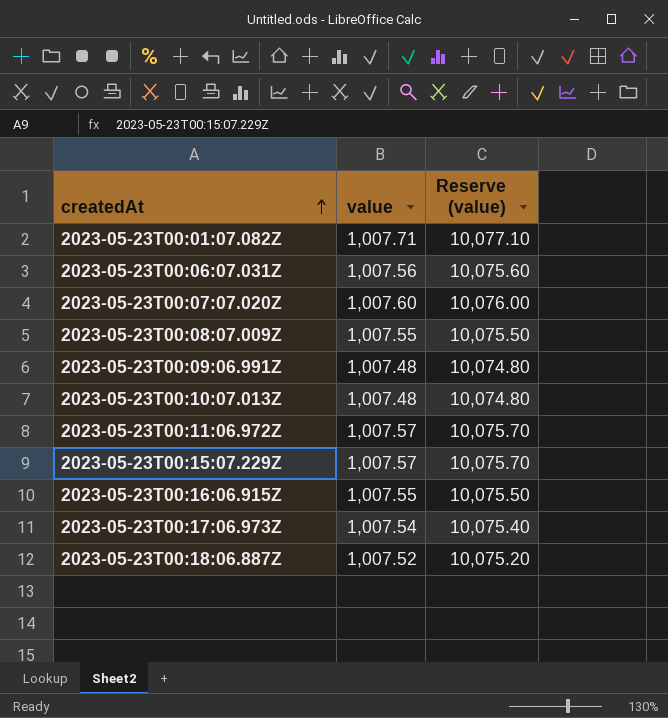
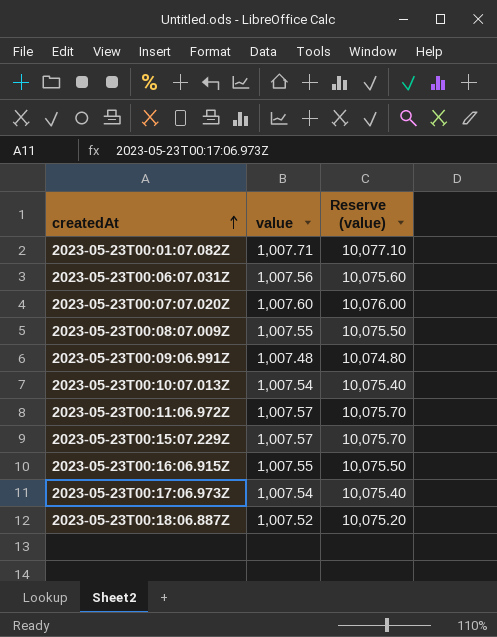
2023-05-23T00:10:07.013Z | value: 1,007.48 -> 1,007.54
2023-05-23T00:10:07.013Z | Reserve (value): 10,074.80 -> 10,075.40

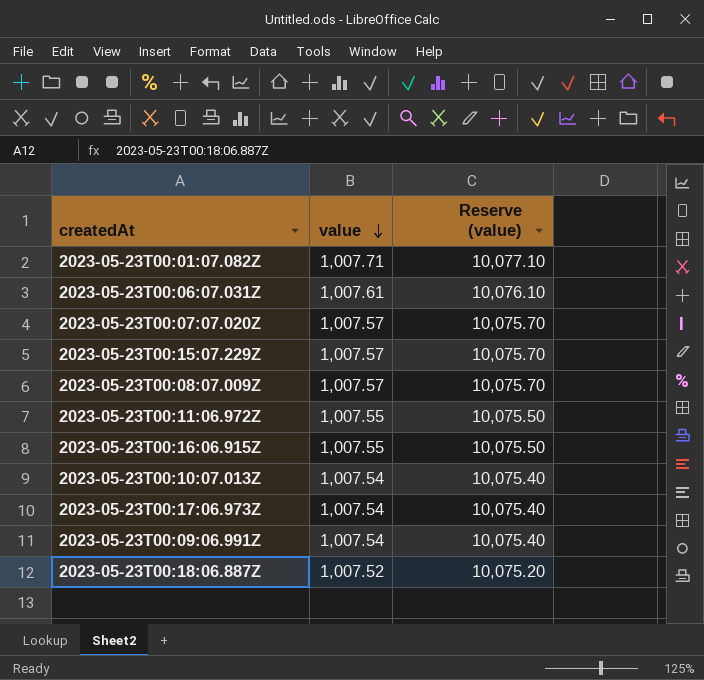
row order: createdAt ascending -> value descending
2023-05-23T00:06:07.031Z | value: 1,007.56 -> 1,007.61
2023-05-23T00:06:07.031Z | Reserve (value): 10,075.60 -> 10,076.10
2023-05-23T00:07:07.020Z | value: 1,007.60 -> 1,007.57
2023-05-23T00:07:07.020Z | Reserve (value): 10,076.00 -> 10,075.70
2023-05-23T00:08:07.009Z | value: 1,007.55 -> 1,007.57
2023-05-23T00:08:07.009Z | Reserve (value): 10,075.50 -> 10,075.70
2023-05-23T00:11:06.972Z | value: 1,007.57 -> 1,007.55
2023-05-23T00:11:06.972Z | Reserve (value): 10,075.70 -> 10,075.50
2023-05-23T00:09:06.991Z | value: 1,007.48 -> 1,007.54
2023-05-23T00:09:06.991Z | Reserve (value): 10,074.80 -> 10,075.40

